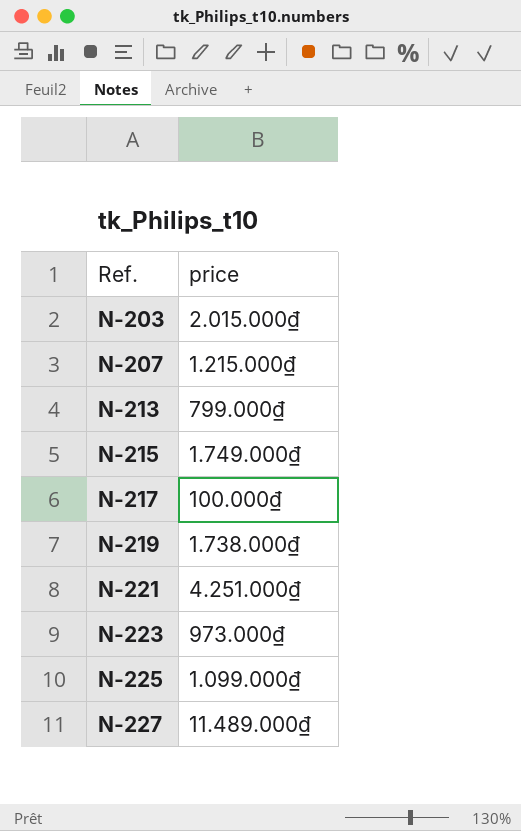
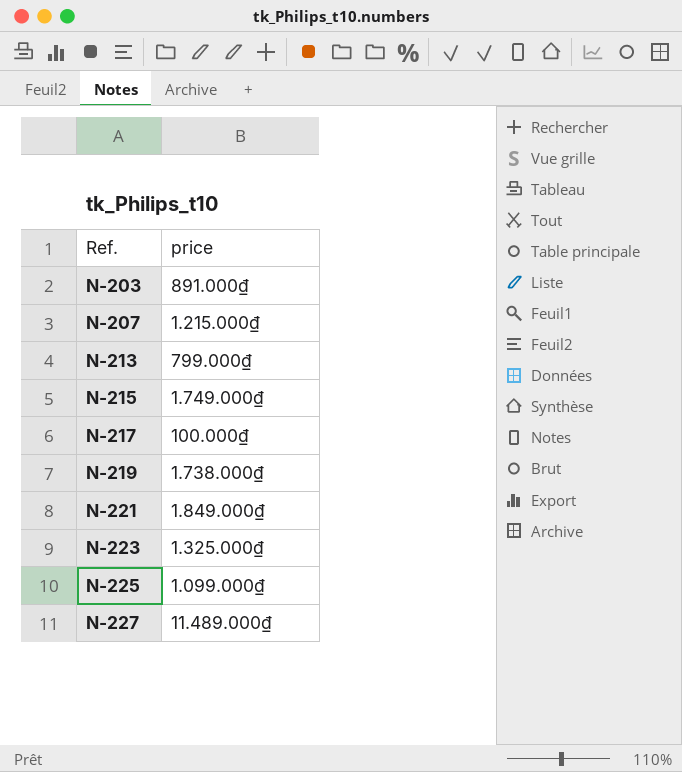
N-203 | price: 2.015.000₫ -> 891.000₫
N-221 | price: 4.251.000₫ -> 1.849.000₫
N-223 | price: 973.000₫ -> 1.325.000₫

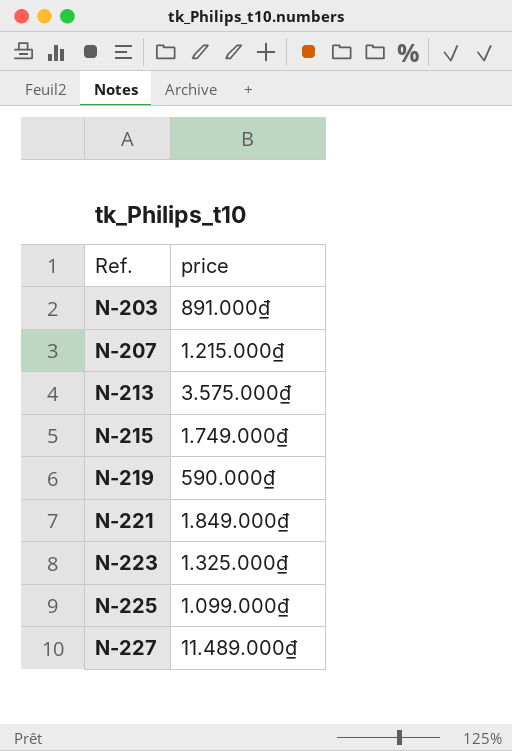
row N-217: 100.000₫ -> none
N-213 | price: 799.000₫ -> 3.575.000₫
N-219 | price: 1.738.000₫ -> 590.000₫

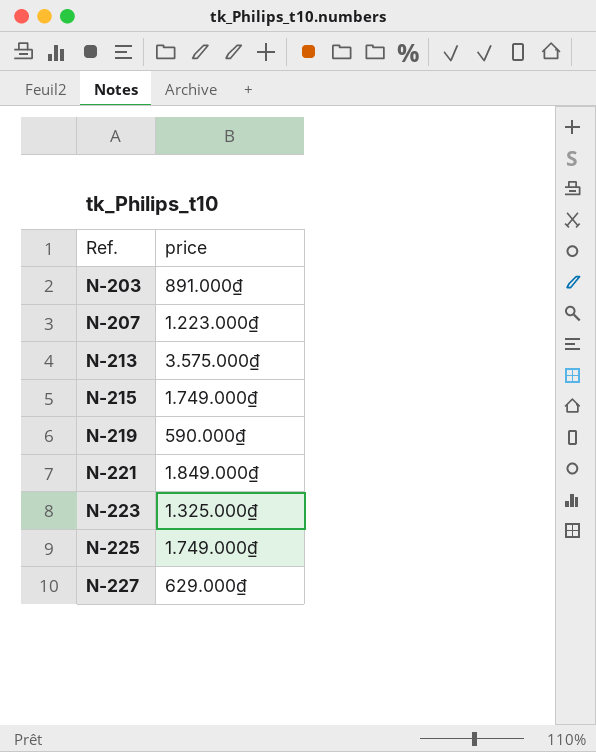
N-207 | price: 1.215.000₫ -> 1.223.000₫
N-225 | price: 1.099.000₫ -> 1.749.000₫
N-227 | price: 11.489.000₫ -> 629.000₫

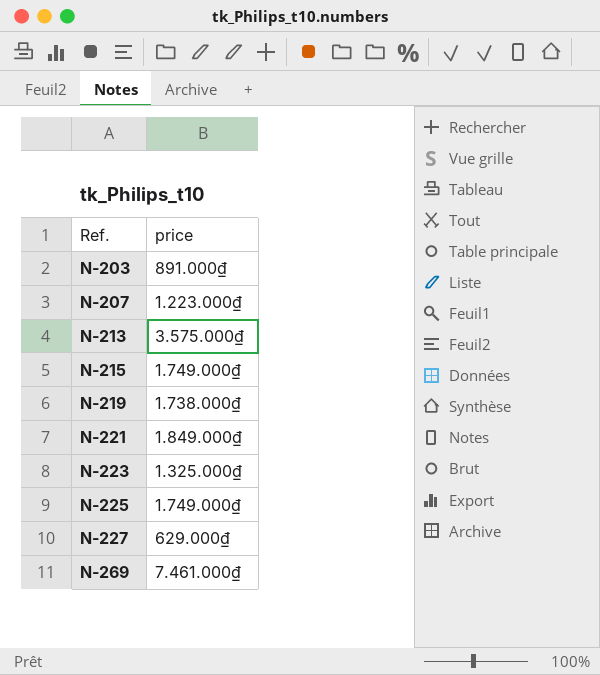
N-219 | price: 590.000₫ -> 1.738.000₫
row N-269: none -> 7.461.000₫

